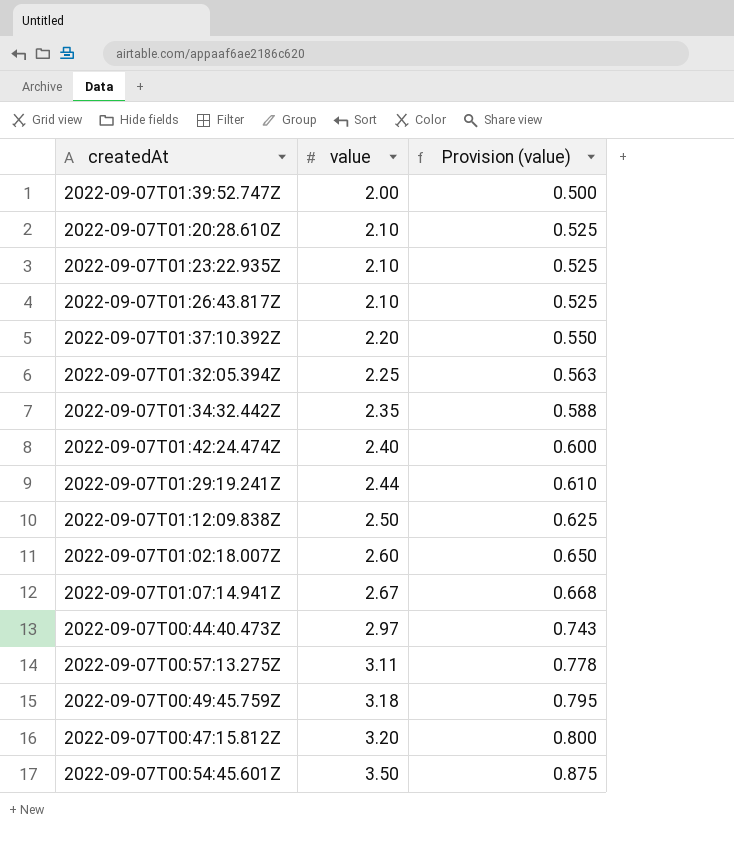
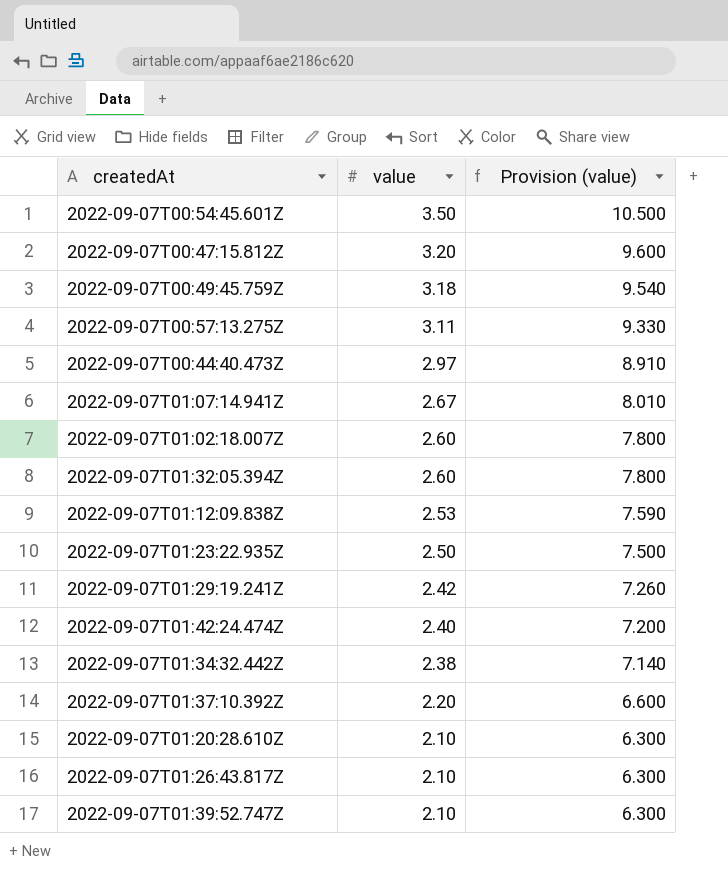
row order: value ascending -> value descending
column Provision (value) | formula: [value] * 0.25 -> [value] * 3
2022-09-07T01:32:05.394Z | value: 2.25 -> 2.60
2022-09-07T01:12:09.838Z | value: 2.50 -> 2.53
2022-09-07T01:23:22.935Z | value: 2.10 -> 2.50
2022-09-07T01:29:19.241Z | value: 2.44 -> 2.42
2022-09-07T01:34:32.442Z | value: 2.35 -> 2.38
2022-09-07T01:39:52.747Z | value: 2.00 -> 2.10

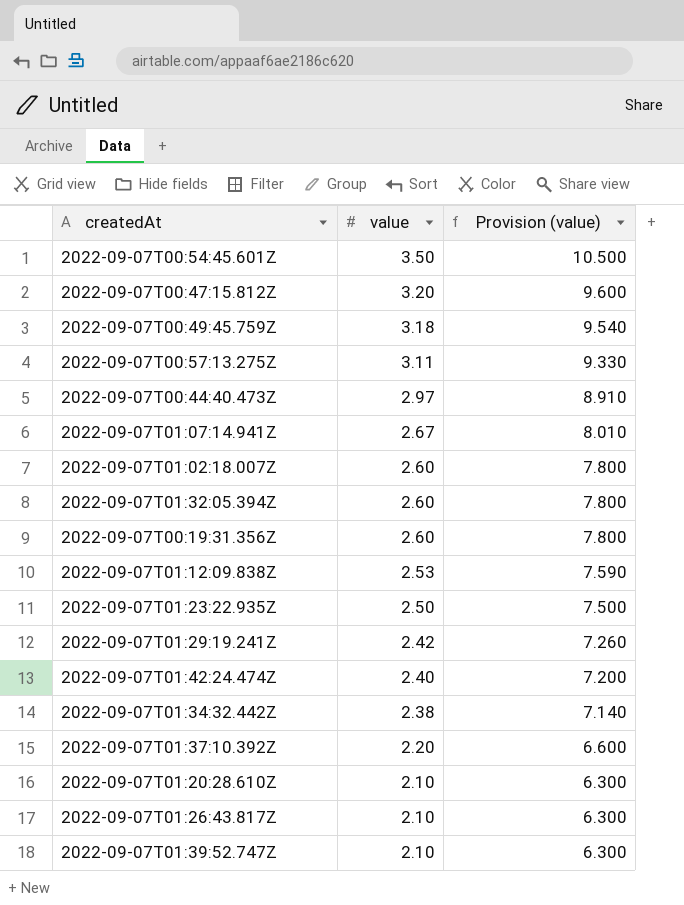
row 2022-09-07T00:19:31.356Z: none -> 2.60 | 7.800

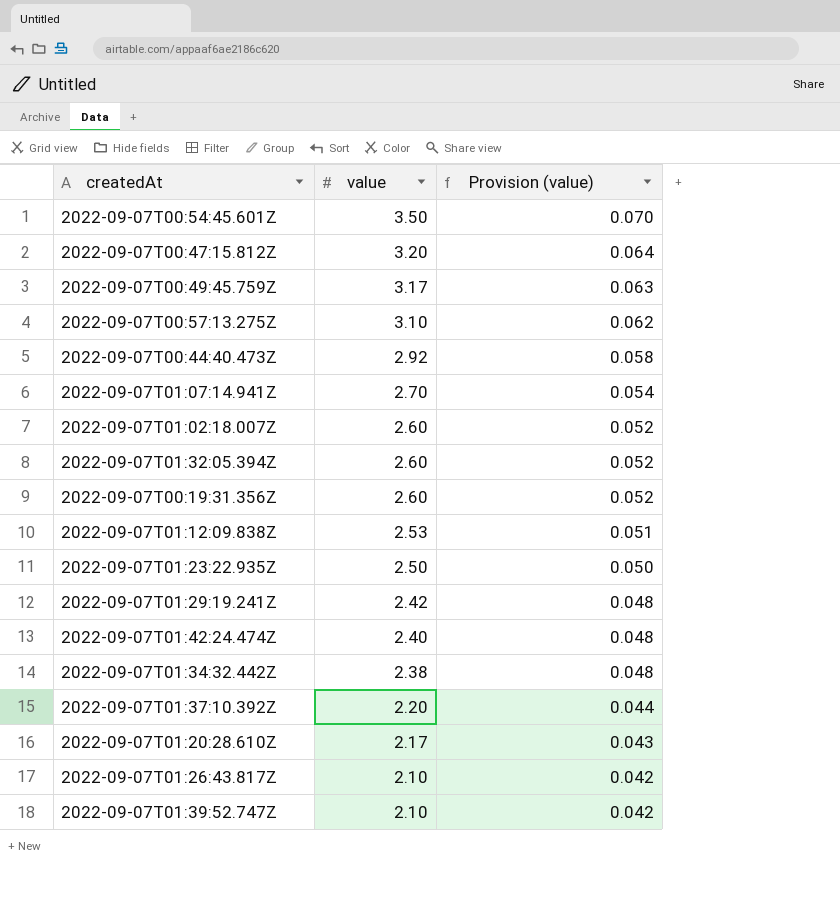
column Provision (value) | formula: [value] * 3 -> [value] * 0.02
2022-09-07T00:49:45.759Z | value: 3.18 -> 3.17
2022-09-07T00:57:13.275Z | value: 3.11 -> 3.10
2022-09-07T00:44:40.473Z | value: 2.97 -> 2.92
2022-09-07T01:07:14.941Z | value: 2.67 -> 2.70
2022-09-07T01:20:28.610Z | value: 2.10 -> 2.17

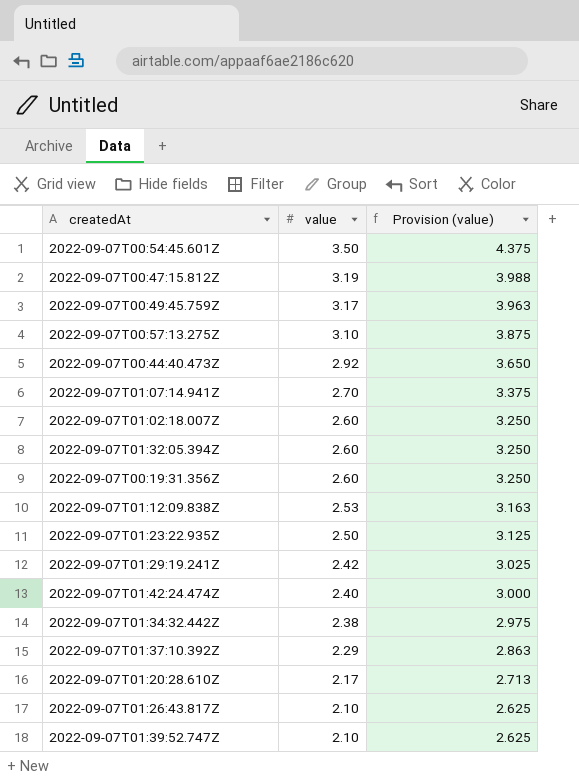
column Provision (value) | formula: [value] * 0.02 -> [value] * 1.25
2022-09-07T00:47:15.812Z | value: 3.20 -> 3.19
2022-09-07T01:37:10.392Z | value: 2.20 -> 2.29

